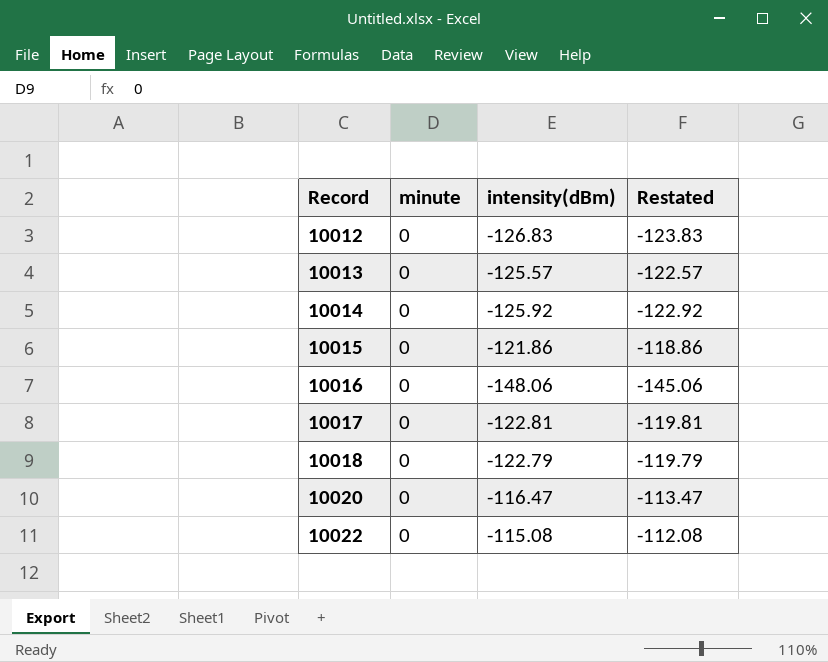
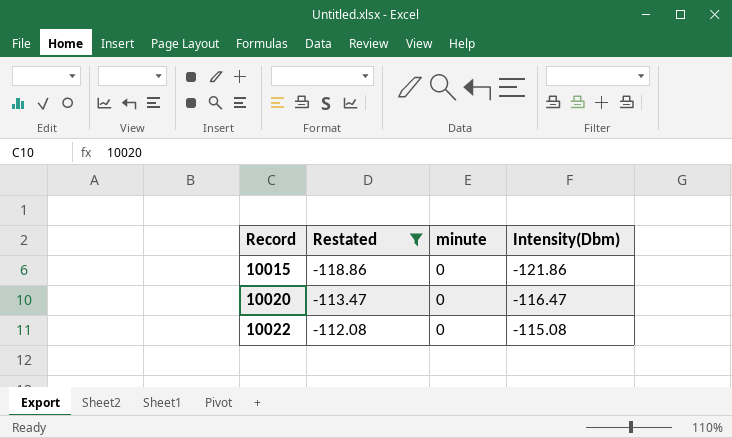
filter: none -> Restated >= -118.86
column Restated | position: 4 -> 2
column name: intensity(dBm) -> Intensity(Dbm)

